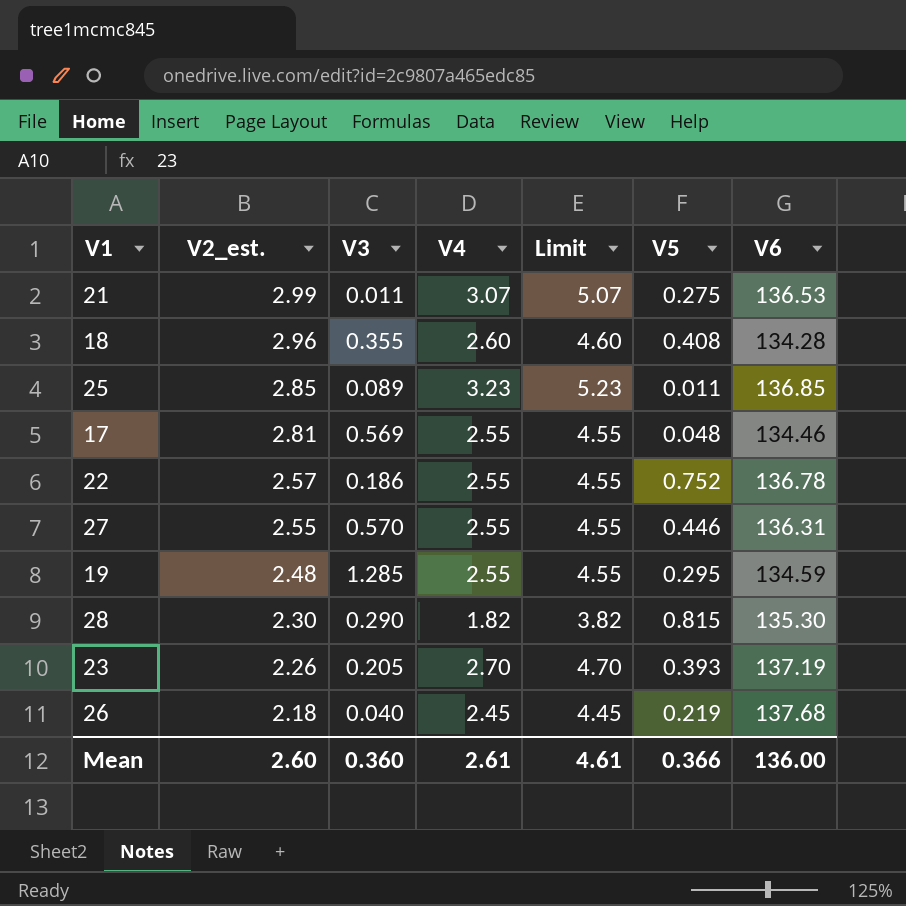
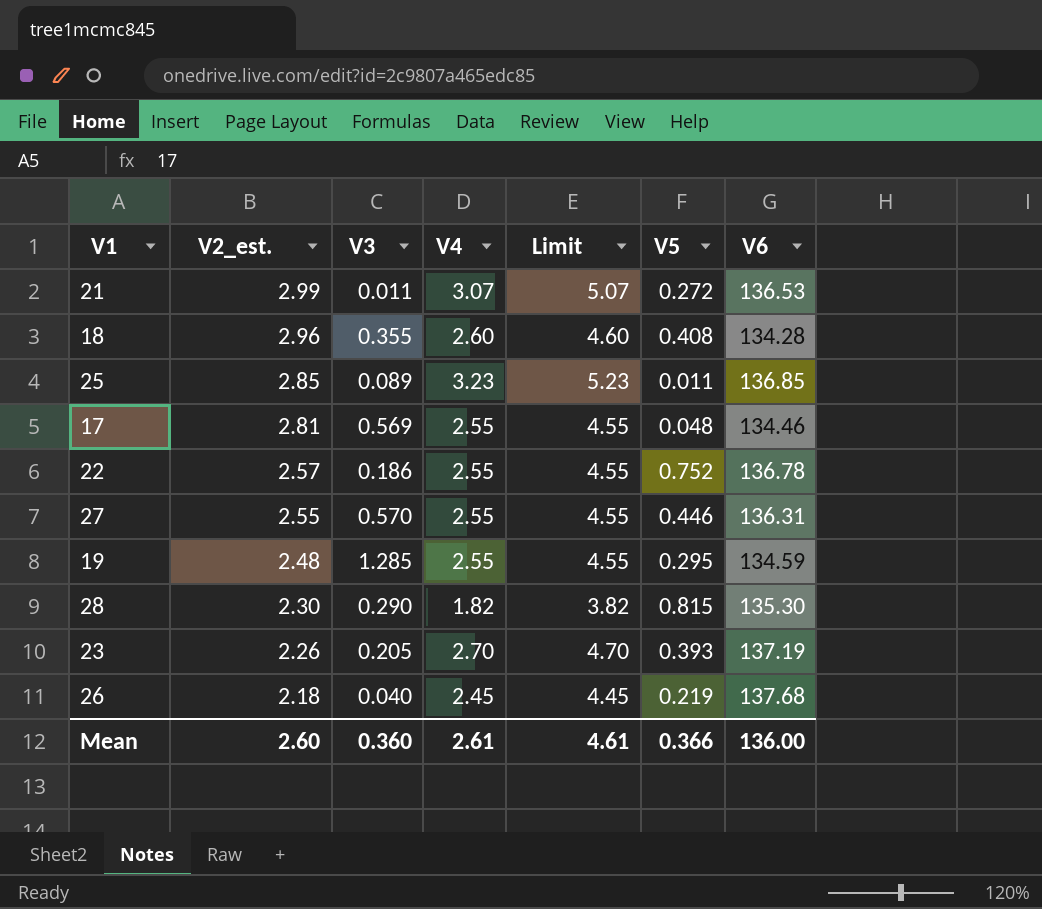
21 | V5: 0.275 -> 0.272

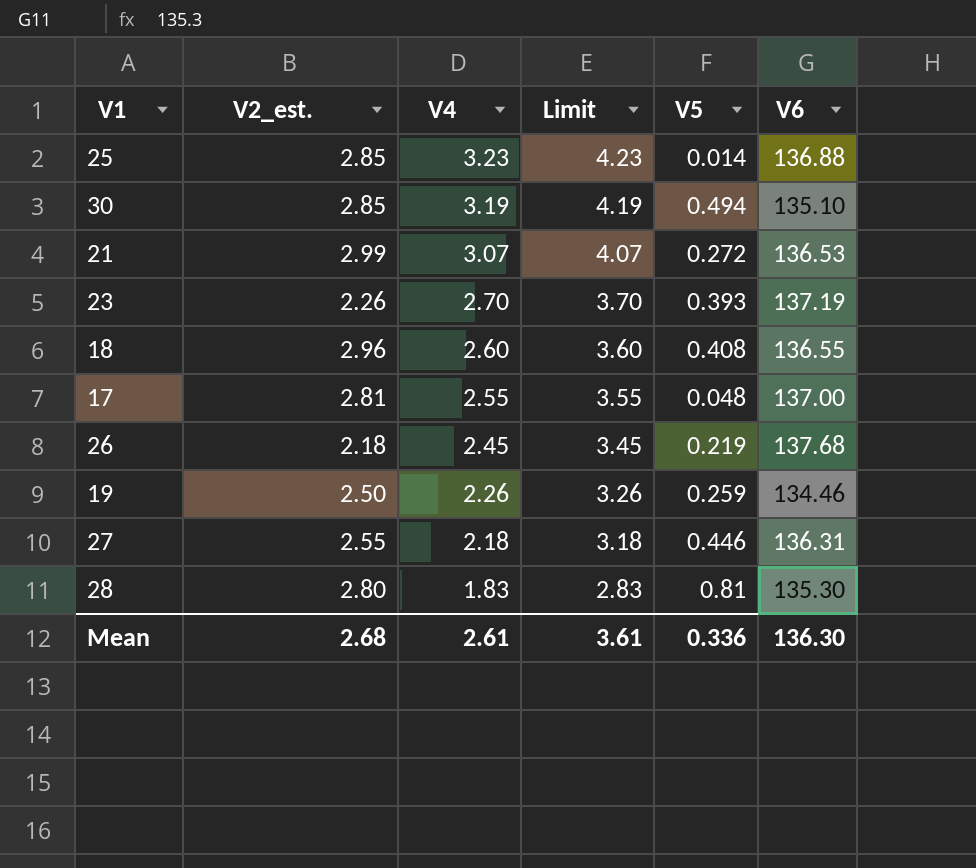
row order: V2_est. descending -> V4 descending
column V3 | position: 3 -> none
column Limit | formula: [V4] + 2 -> [V4] + 1
row 22: 2.57 | 0.186 | 2.55 | 4.55 | 0.752 | 136.78 -> none
25 | V5: 0.011 -> 0.014
25 | V6: 136.85 -> 136.88
row 30: none -> 2.85 | 3.19 | 4.19 | 0.494 | 135.10
18 | V6: 134.28 -> 136.55
17 | V6: 134.46 -> 137.00
19 | V2_est.: 2.48 -> 2.50
19 | V4: 2.55 -> 2.26
19 | V5: 0.295 -> 0.259
19 | V6: 134.59 -> 134.46
27 | V4: 2.55 -> 2.18
28 | V2_est.: 2.30 -> 2.80
28 | V4: 1.82 -> 1.83
28 | V5: 0.815 -> 0.81
Mean | V2_est.: 2.60 -> 2.68
Mean | Limit: 4.61 -> 3.61
Mean | V5: 0.366 -> 0.336
Mean | V6: 136.00 -> 136.30

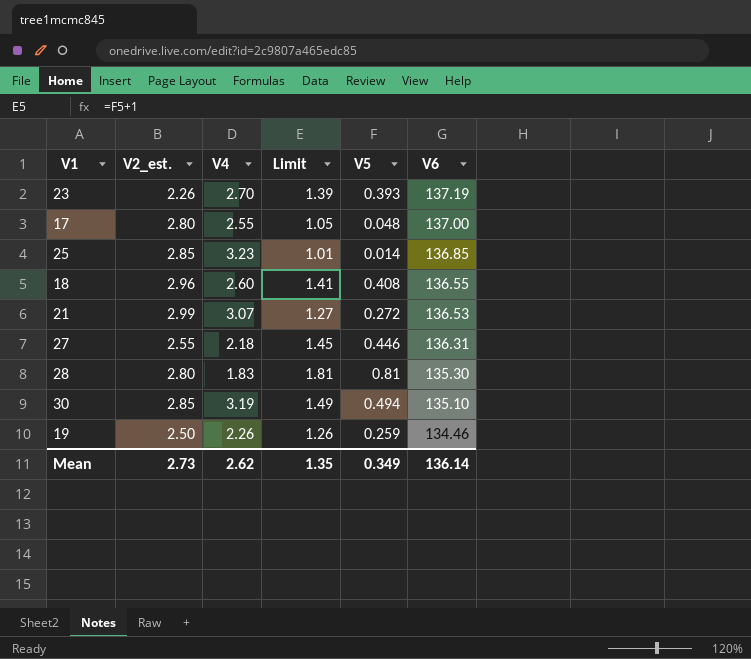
row order: V4 descending -> V6 descending
column Limit | formula: [V4] + 1 -> [V5] + 1
row 26: 2.18 | 2.45 | 3.45 | 0.219 | 137.68 -> none
17 | V2_est.: 2.81 -> 2.80
25 | V6: 136.88 -> 136.85
Mean | V2_est.: 2.68 -> 2.73
Mean | V4: 2.61 -> 2.62
Mean | Limit: 3.61 -> 1.35
Mean | V5: 0.336 -> 0.349
Mean | V6: 136.30 -> 136.14

